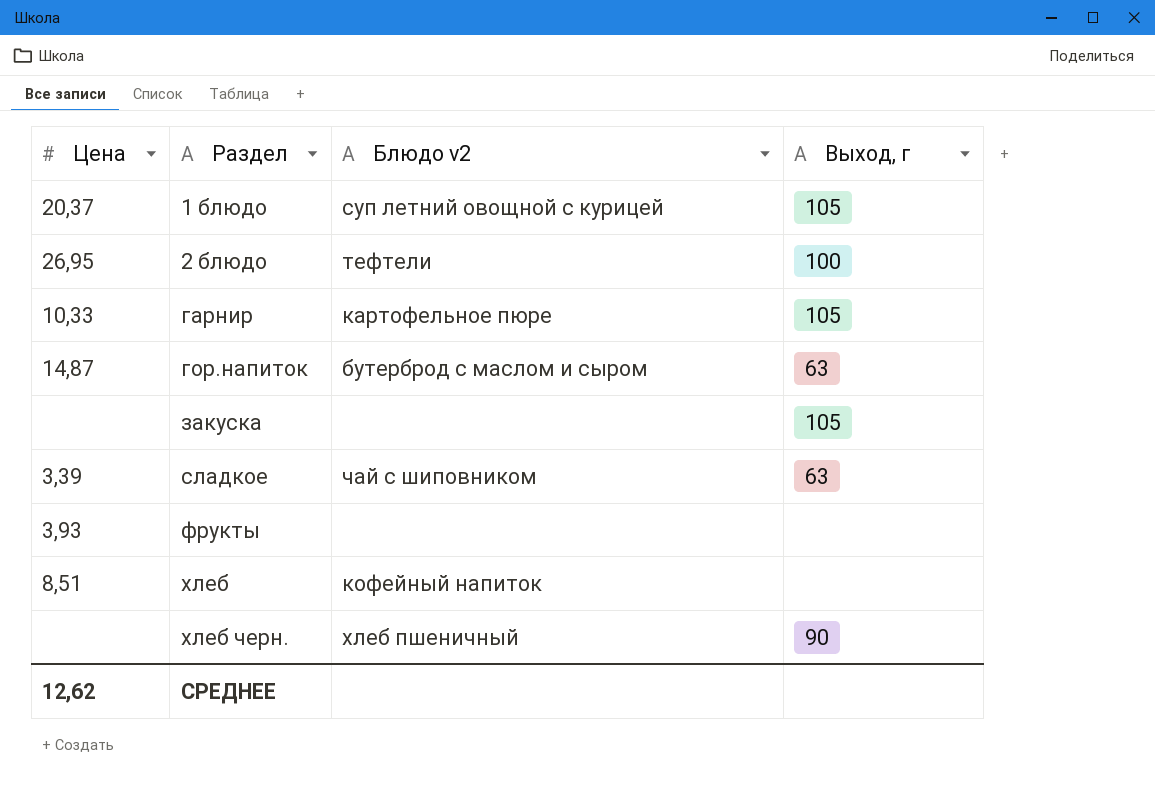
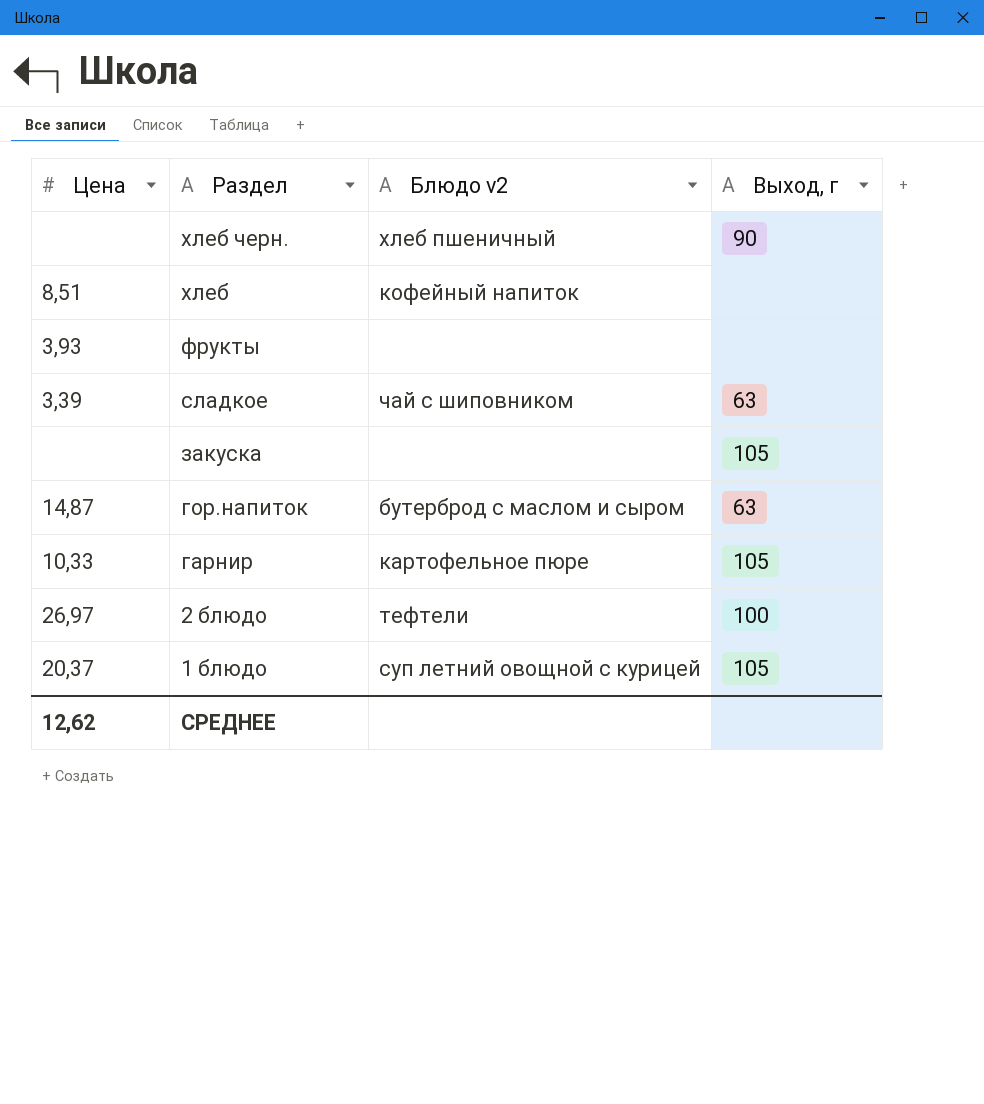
row order: Раздел ascending -> Раздел descending
2 блюдо | Цена: 26,95 -> 26,97

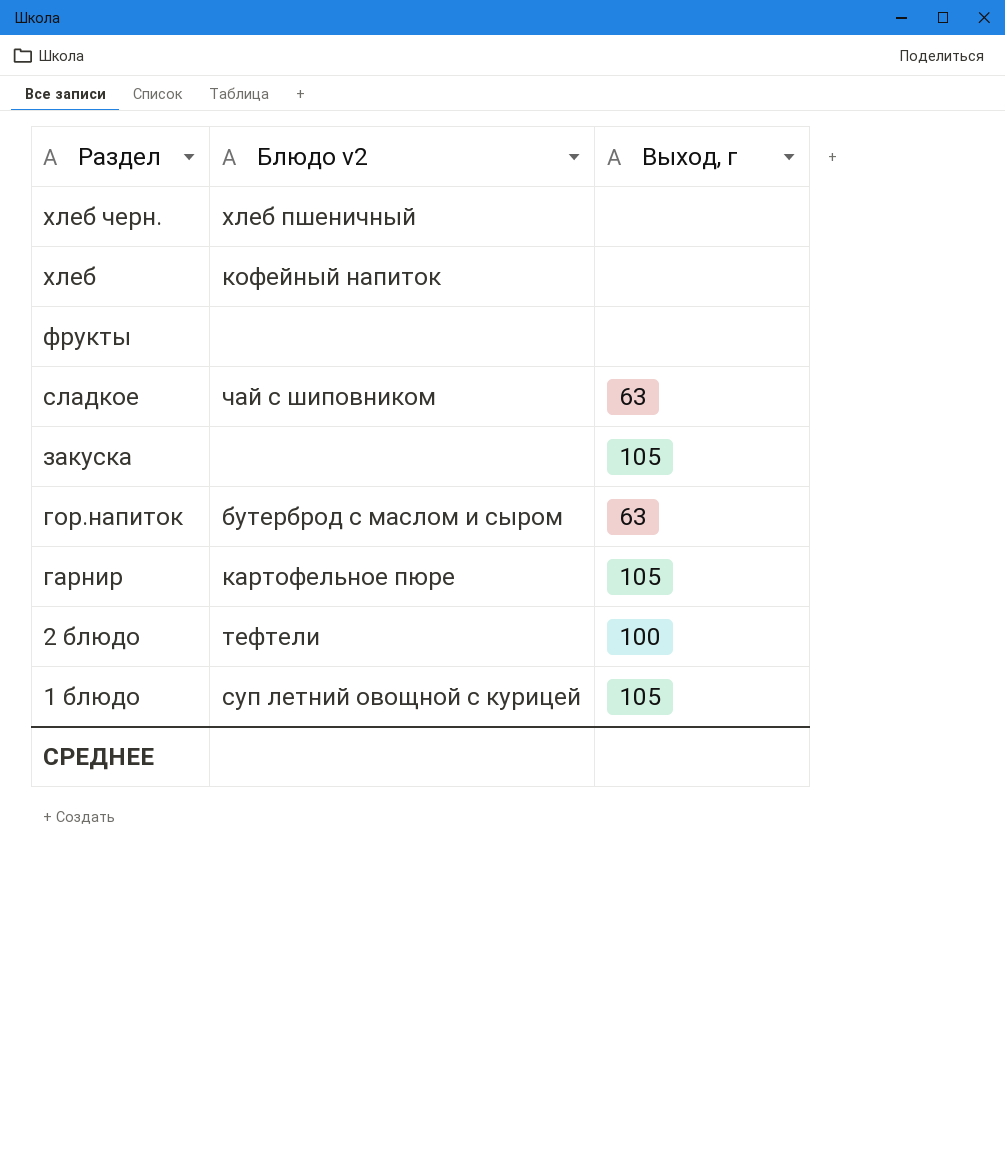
column Цена | position: 1 -> none
хлеб черн. | Выход, г: 90 -> none

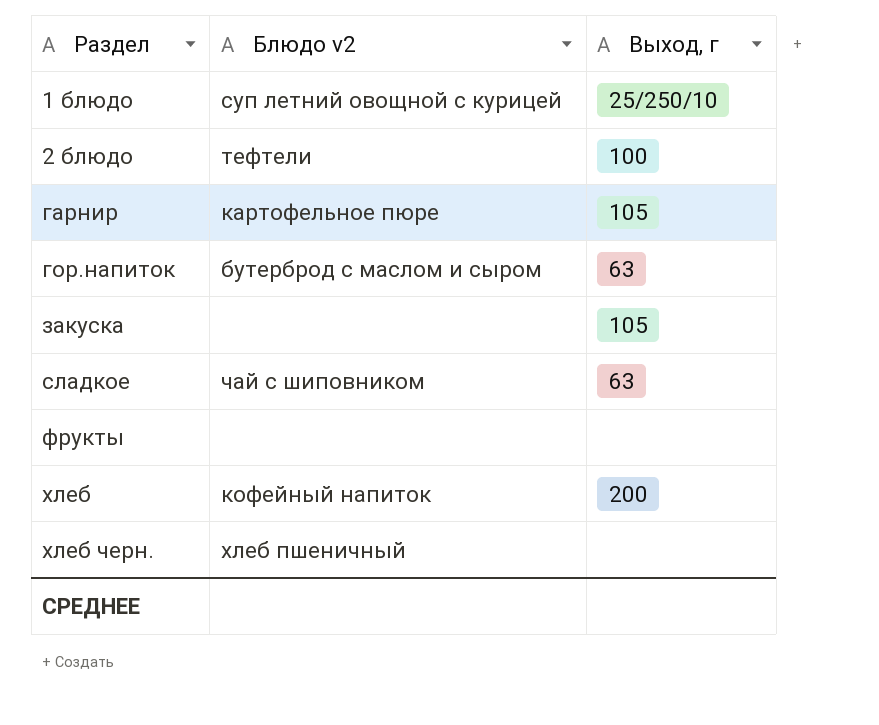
row order: Раздел descending -> Раздел ascending
1 блюдо | Выход, г: 105 -> 25/250/10
хлеб | Выход, г: none -> 200

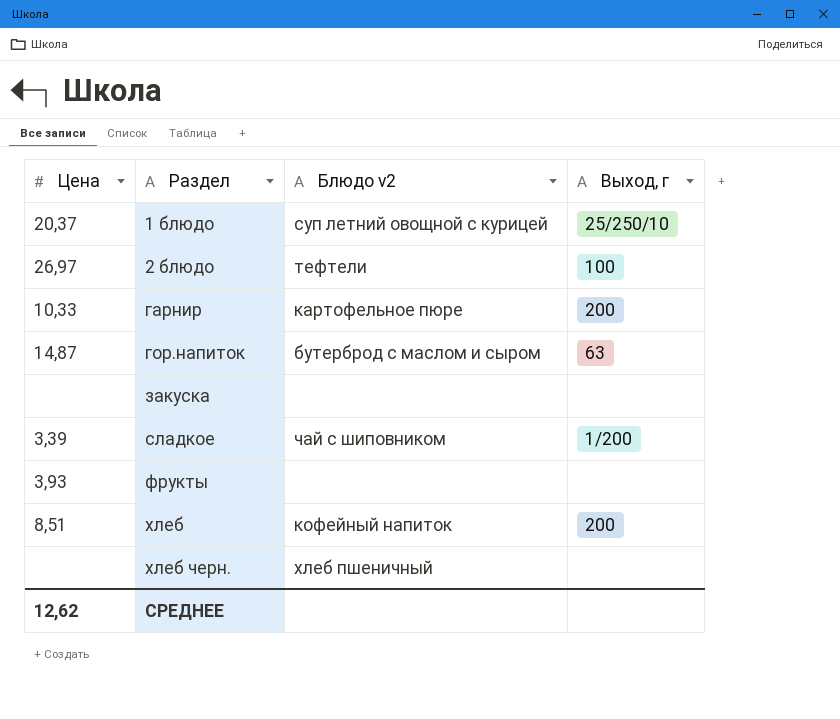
column Цена | position: none -> 1
гарнир | Выход, г: 105 -> 200
закуска | Выход, г: 105 -> none
сладкое | Выход, г: 63 -> 1/200

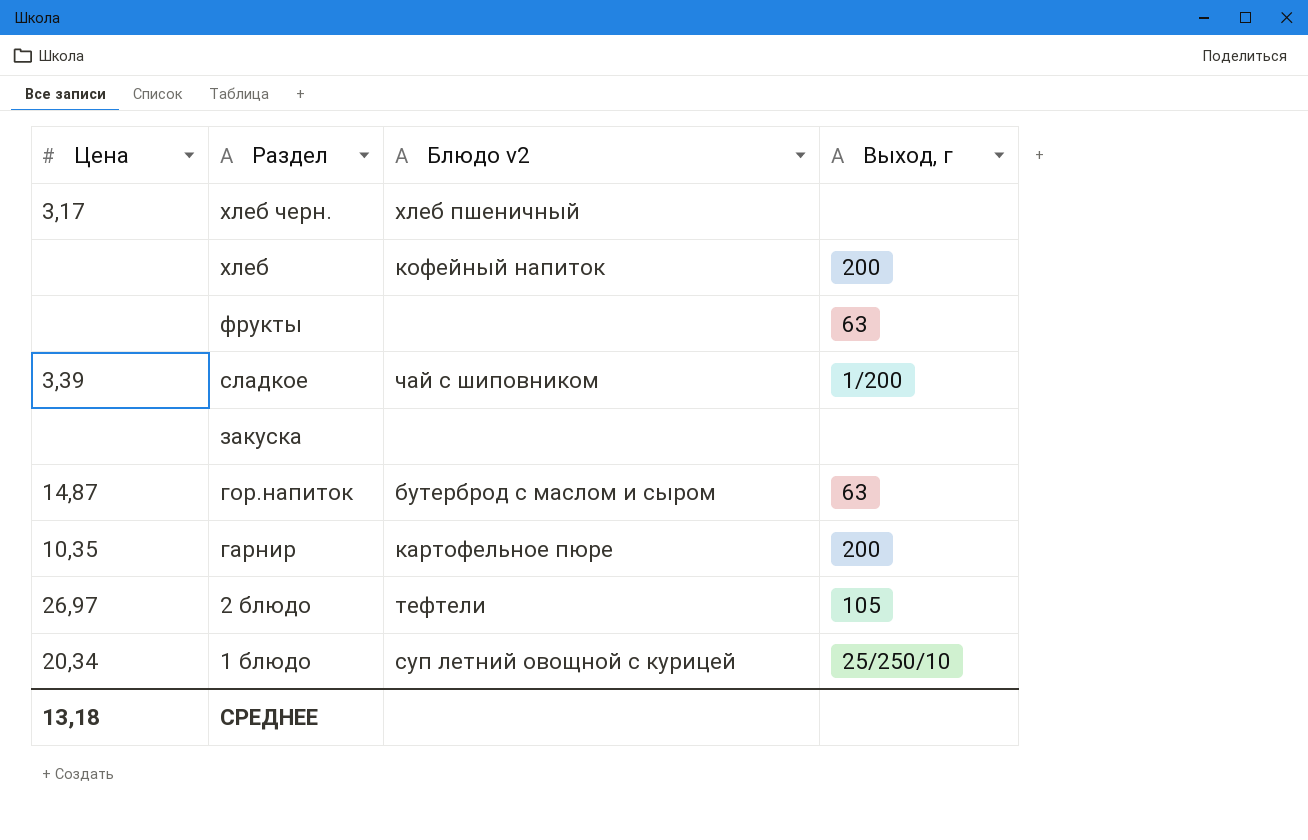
row order: Раздел ascending -> Раздел descending
хлеб черн. | Цена: none -> 3,17
хлеб | Цена: 8,51 -> none
фрукты | Цена: 3,93 -> none
фрукты | Выход, г: none -> 63
гарнир | Цена: 10,33 -> 10,35
2 блюдо | Выход, г: 100 -> 105
1 блюдо | Цена: 20,37 -> 20,34
СРЕДНЕЕ | Цена: 12,62 -> 13,18

